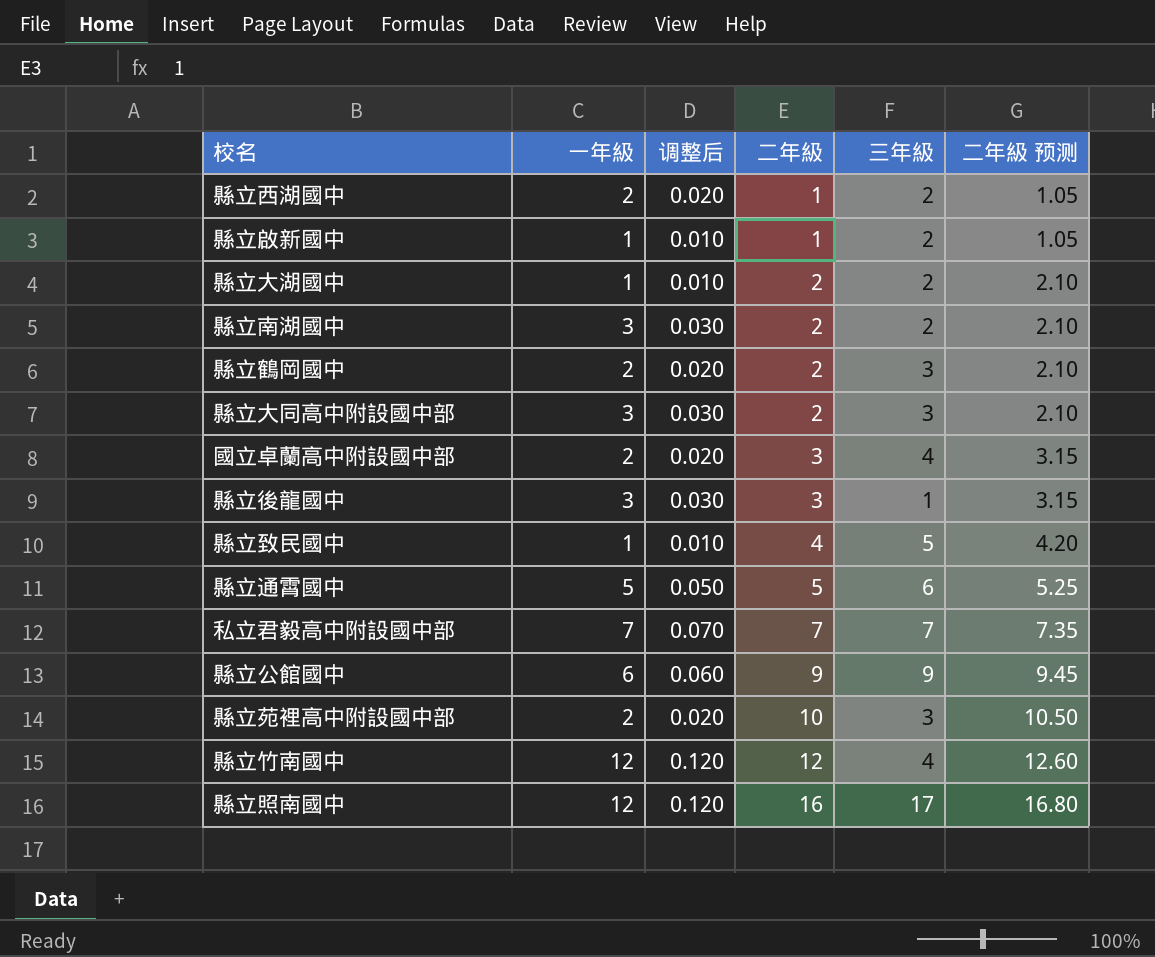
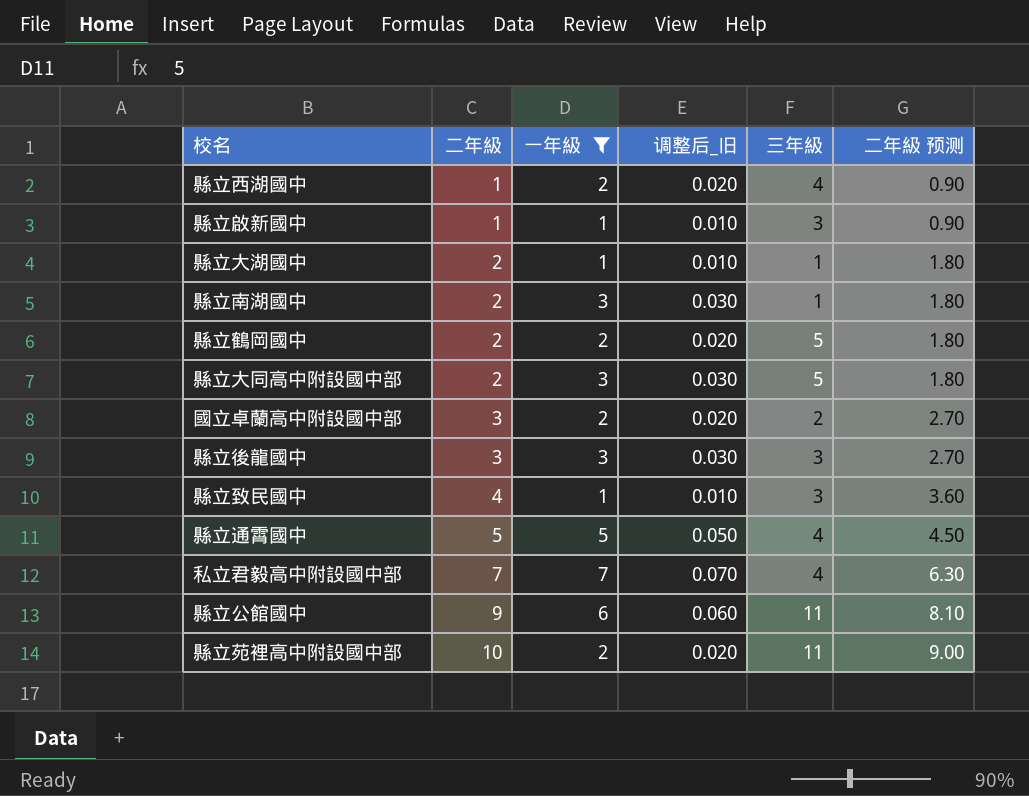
filter: none -> 一年級 != 12
column 二年級 | position: 4 -> 2
column name: 调整后 -> 调整后_旧
column 二年級 预测 | formula: [二年級] * 1.05 -> [二年級] * 0.9
縣立西湖國中 | 三年級: 2 -> 4
縣立啟新國中 | 三年級: 2 -> 3
縣立大湖國中 | 三年級: 2 -> 1
縣立南湖國中 | 三年級: 2 -> 1
縣立鶴岡國中 | 三年級: 3 -> 5
縣立大同高中附設國中部 | 三年級: 3 -> 5
國立卓蘭高中附設國中部 | 三年級: 4 -> 2
縣立後龍國中 | 三年級: 1 -> 3
縣立致民國中 | 三年級: 5 -> 3
縣立通霄國中 | 三年級: 6 -> 4
私立君毅高中附設國中部 | 三年級: 7 -> 4
縣立公館國中 | 三年級: 9 -> 11
縣立苑裡高中附設國中部 | 三年級: 3 -> 11

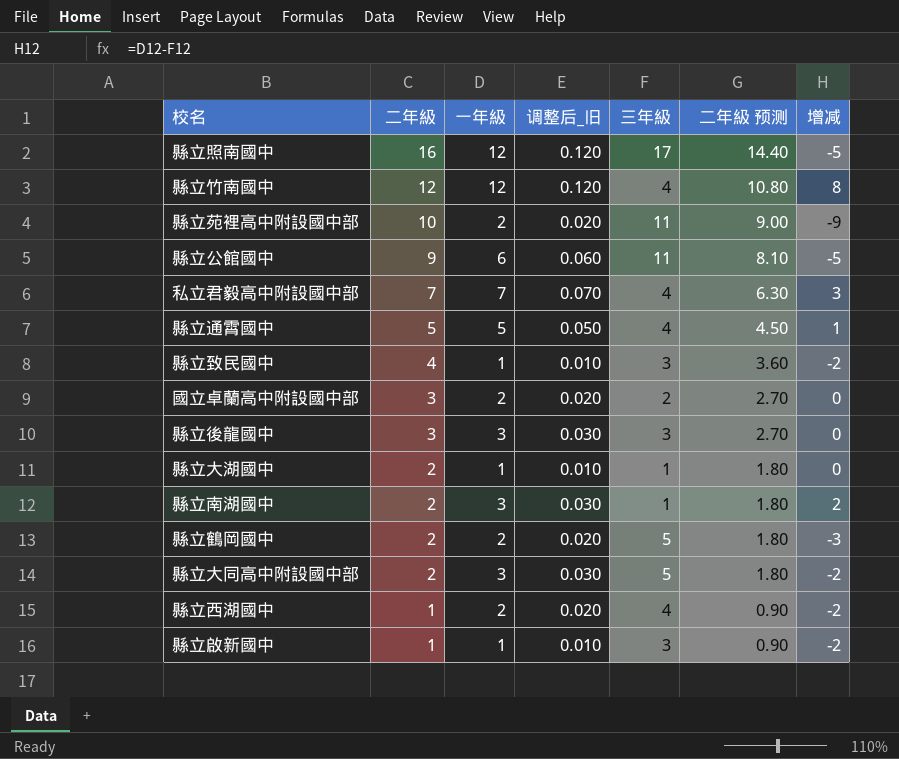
filter: 一年級 != 12 -> none
row order: 二年級 ascending -> 二年級 descending
column 增减 | formula: none -> [一年級] - [三年級]

